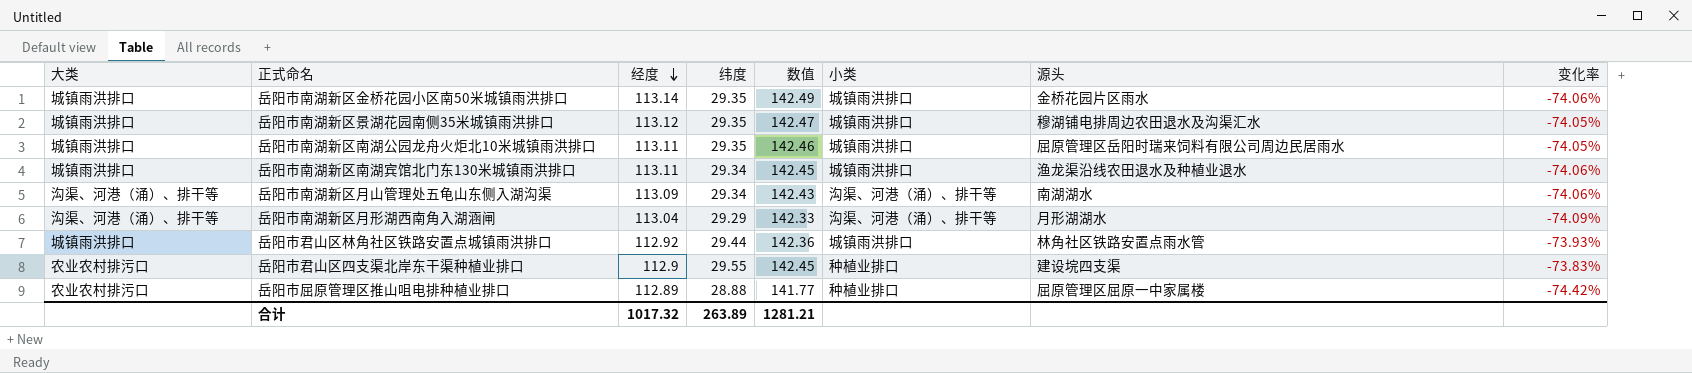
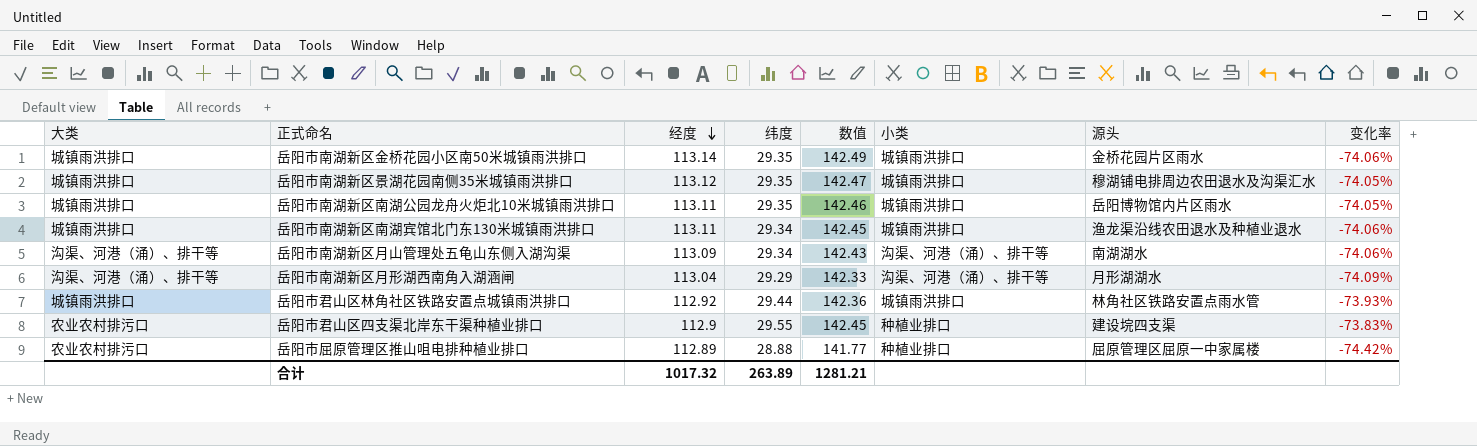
岳阳市南湖新区南湖公园龙舟火炬北10米城镇雨洪排口 | 源头: 屈原管理区岳阳时瑞来饲料有限公司周边民居雨水 -> 岳阳博物馆内片区雨水

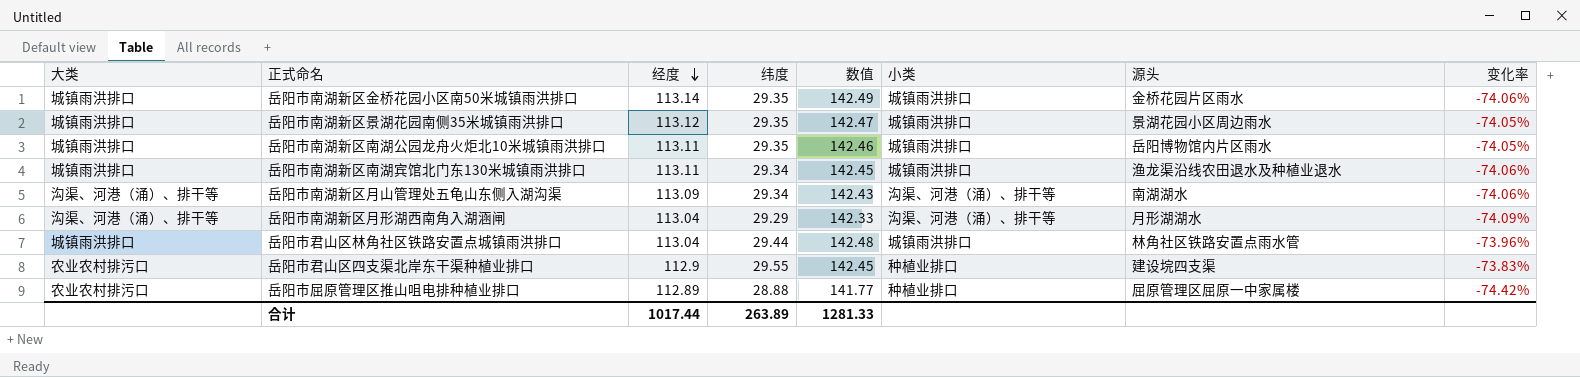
岳阳市南湖新区景湖花园南侧35米城镇雨洪排口 | 源头: 穆湖铺电排周边农田退水及沟渠汇水 -> 景湖花园小区周边雨水
岳阳市君山区林角社区铁路安置点城镇雨洪排口 | 经度: 112.92 -> 113.04
岳阳市君山区林角社区铁路安置点城镇雨洪排口 | 数值: 142.36 -> 142.48
岳阳市君山区林角社区铁路安置点城镇雨洪排口 | 变化率: -73.93% -> -73.96%
合计 | 经度: 1017.32 -> 1017.44
合计 | 数值: 1281.21 -> 1281.33

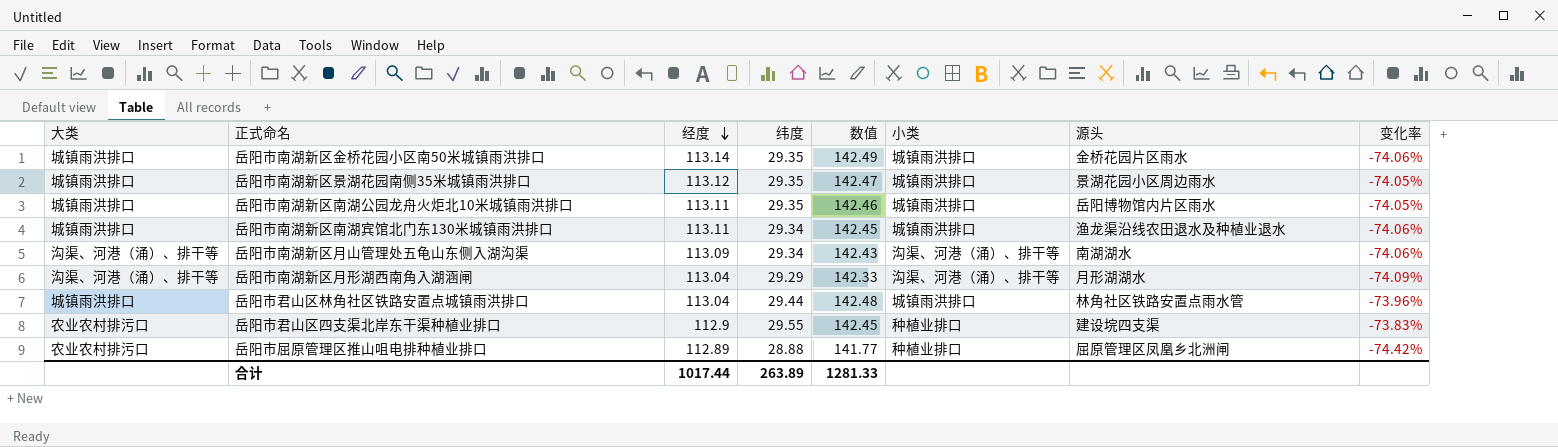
岳阳市屈原管理区推山咀电排种植业排口 | 源头: 屈原管理区屈原一中家属楼 -> 屈原管理区凤凰乡北洲闸

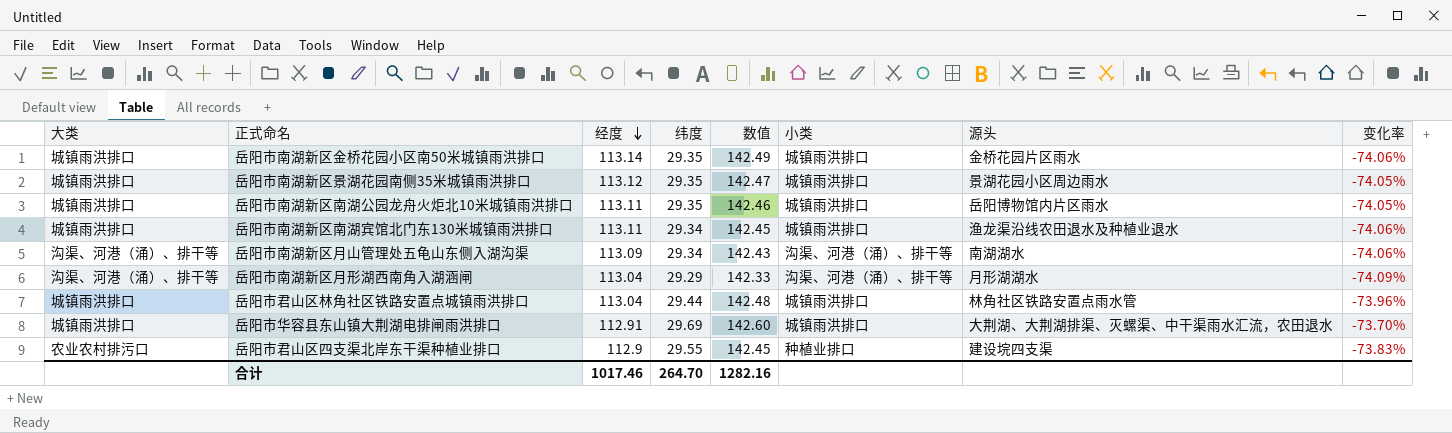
row 岳阳市屈原管理区推山咀电排种植业排口: 农业农村排污口 | 112.89 | 28.88 | 141.77 | 种植业排口 | 屈原管理区凤凰乡北洲闸 | -74.42% -> none
row 岳阳市华容县东山镇大荆湖电排闸雨洪排口: none -> 城镇雨洪排口 | 112.91 | 29.69 | 142.60 | 城镇雨洪排口 | 大荆湖、大荆湖排渠、灭螺渠、中干渠雨水汇流，农田退水 | -73.70%
合计 | 经度: 1017.44 -> 1017.46
合计 | 纬度: 263.89 -> 264.70
合计 | 数值: 1281.33 -> 1282.16

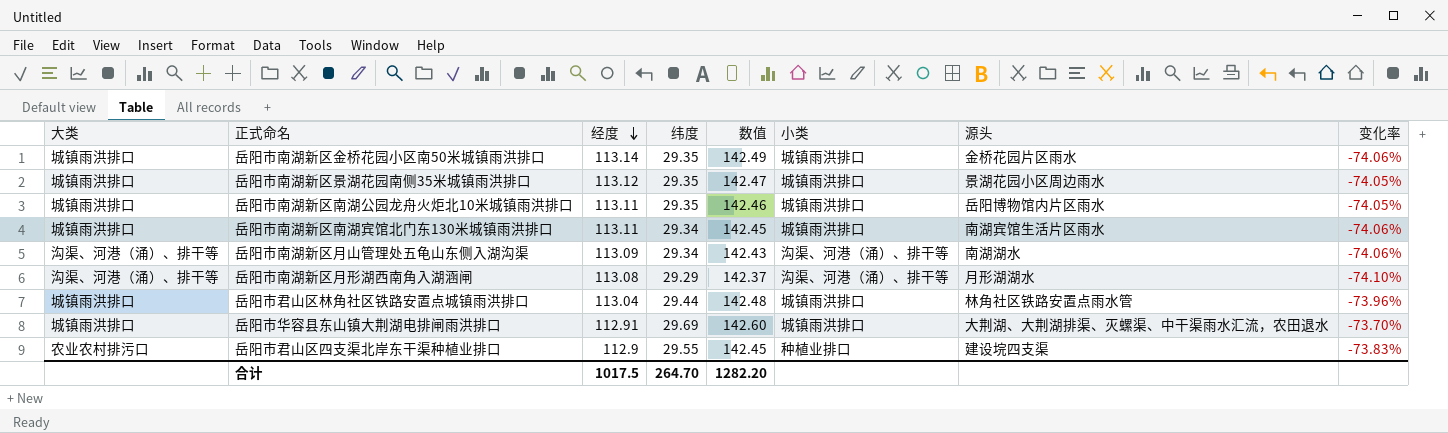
岳阳市南湖新区南湖宾馆北门东130米城镇雨洪排口 | 源头: 渔龙渠沿线农田退水及种植业退水 -> 南湖宾馆生活片区雨水
岳阳市南湖新区月形湖西南角入湖涵闸 | 经度: 113.04 -> 113.08
岳阳市南湖新区月形湖西南角入湖涵闸 | 数值: 142.33 -> 142.37
岳阳市南湖新区月形湖西南角入湖涵闸 | 变化率: -74.09% -> -74.10%
合计 | 经度: 1017.46 -> 1017.5
合计 | 数值: 1282.16 -> 1282.20

